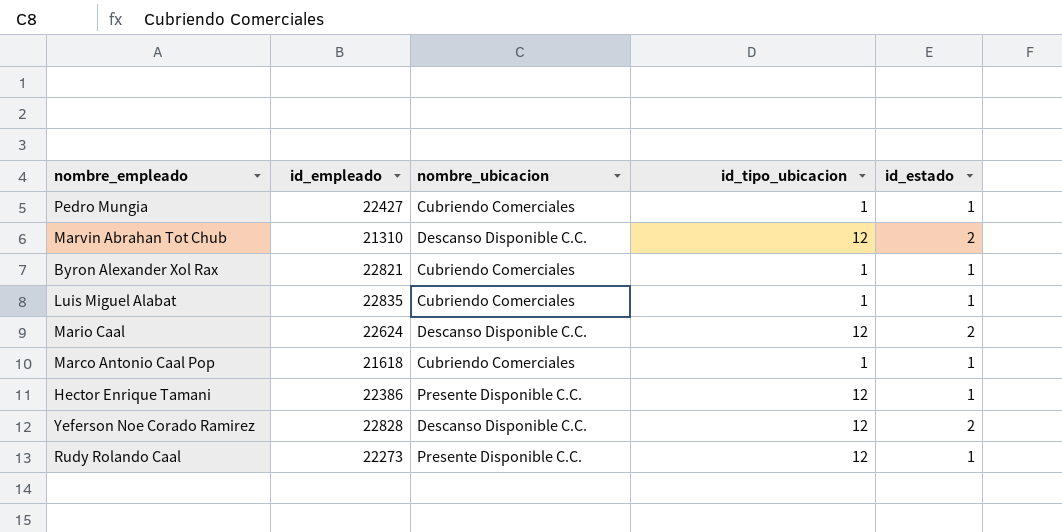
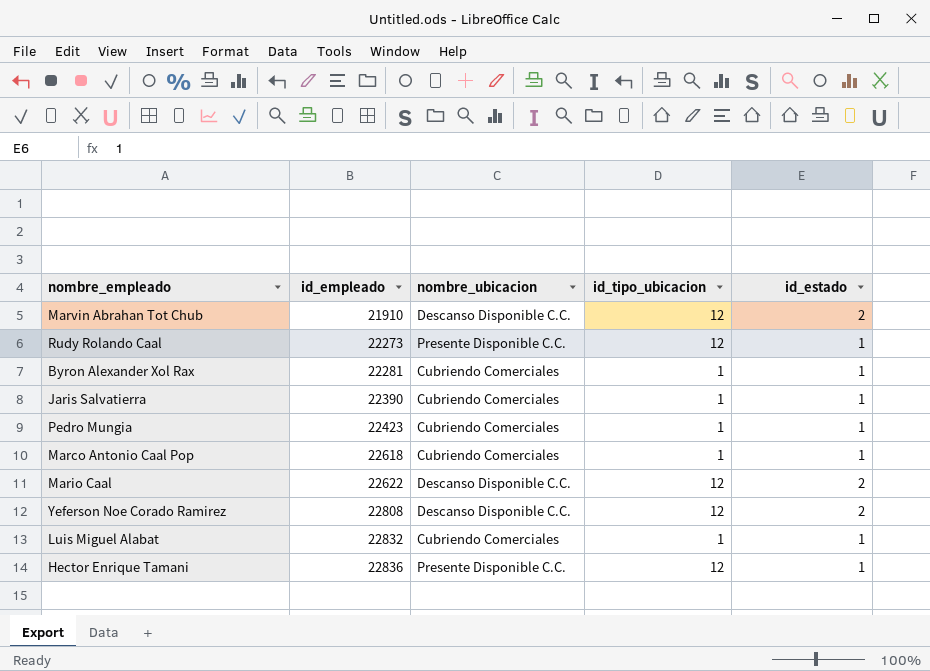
row order: none -> id_empleado ascending
Marvin Abrahan Tot Chub | id_empleado: 21310 -> 21910
Byron Alexander Xol Rax | id_empleado: 22821 -> 22281
row Jaris Salvatierra: none -> 22390 | Cubriendo Comerciales | 1 | 1
Pedro Mungia | id_empleado: 22427 -> 22423
Marco Antonio Caal Pop | id_empleado: 21618 -> 22618
Mario Caal | id_empleado: 22624 -> 22622
Yeferson Noe Corado Ramirez | id_empleado: 22828 -> 22808
Luis Miguel Alabat | id_empleado: 22835 -> 22832
Hector Enrique Tamani | id_empleado: 22386 -> 22836

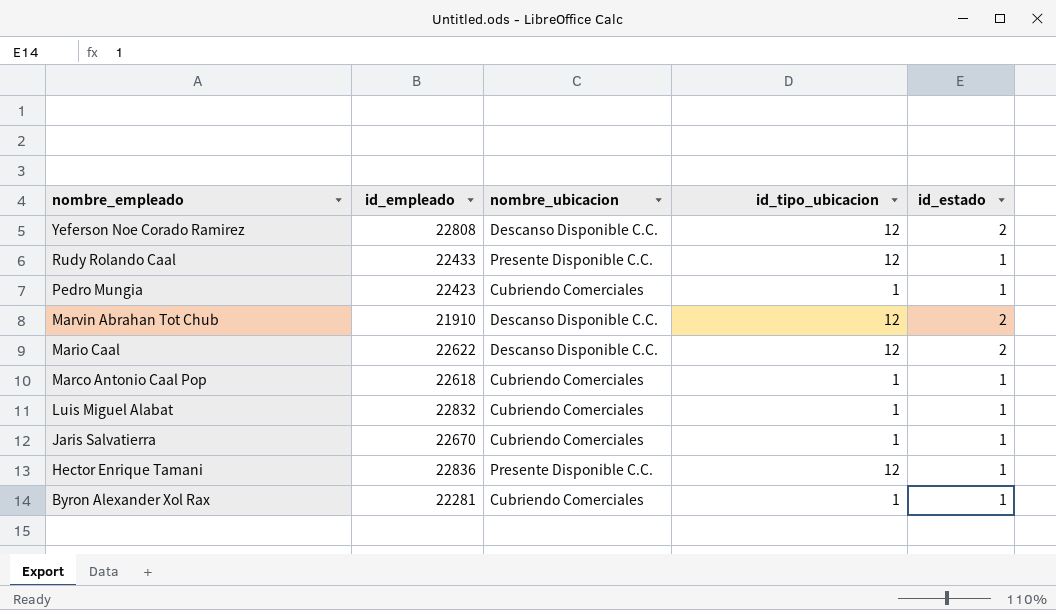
row order: id_empleado ascending -> nombre_empleado descending
Rudy Rolando Caal | id_empleado: 22273 -> 22433
Jaris Salvatierra | id_empleado: 22390 -> 22670

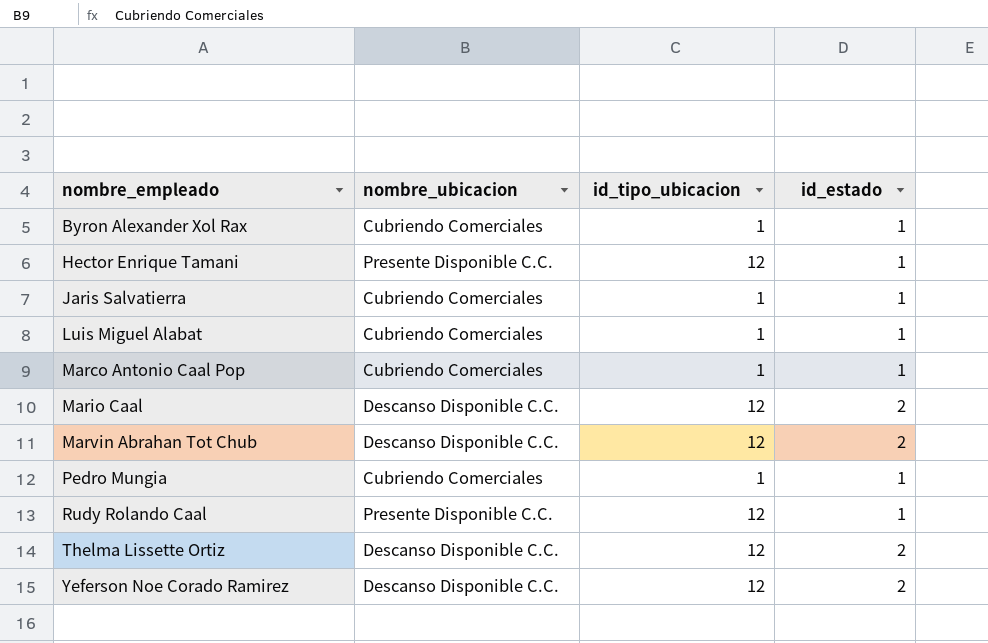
row order: nombre_empleado descending -> nombre_empleado ascending
column id_empleado | position: 2 -> none
row Thelma Lissette Ortiz: none -> Descanso Disponible C.C. | 12 | 2

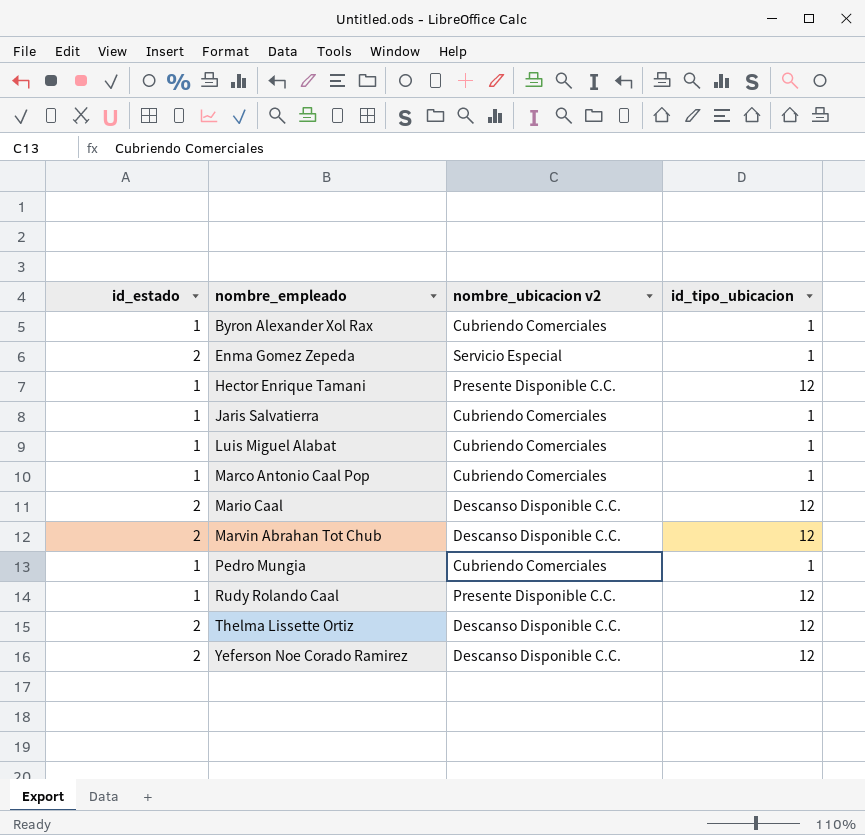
column id_estado | position: 4 -> 1
column name: nombre_ubicacion -> nombre_ubicacion v2
row Enma Gomez Zepeda: none -> 2 | Servicio Especial | 1

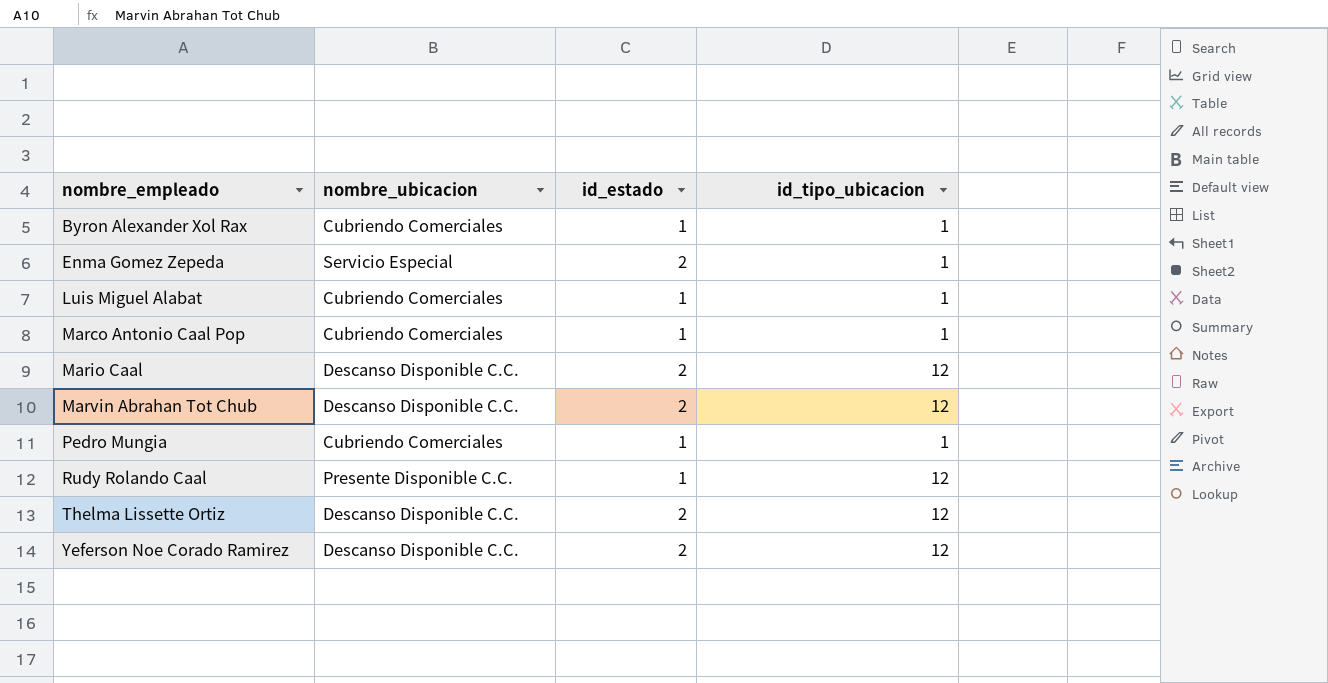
column name: nombre_ubicacion v2 -> nombre_ubicacion
column id_estado | position: 1 -> 3
row Hector Enrique Tamani: 1 | Presente Disponible C.C. | 12 -> none
row Jaris Salvatierra: 1 | Cubriendo Comerciales | 1 -> none

